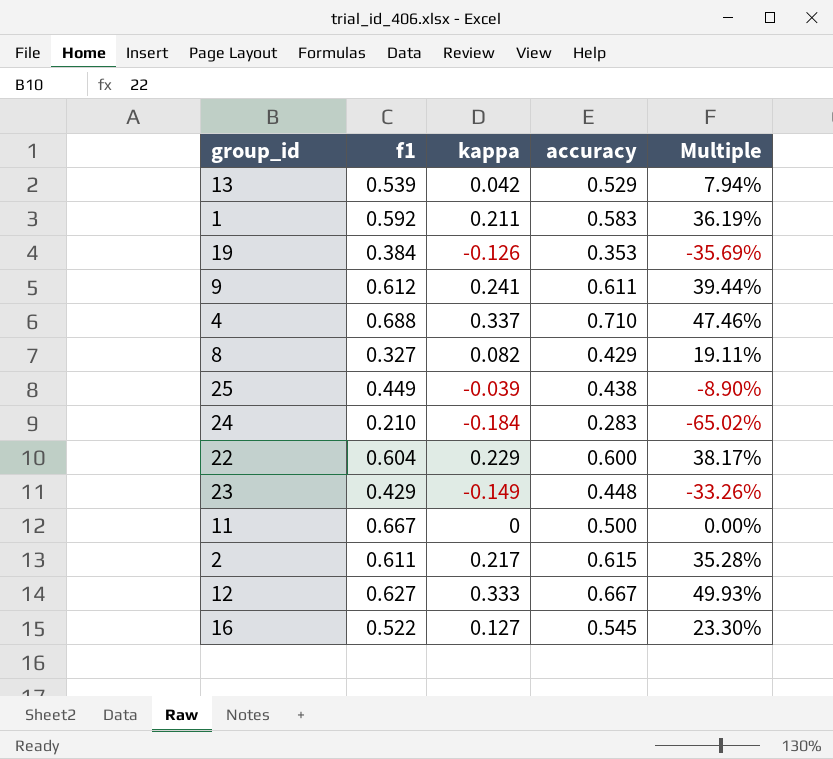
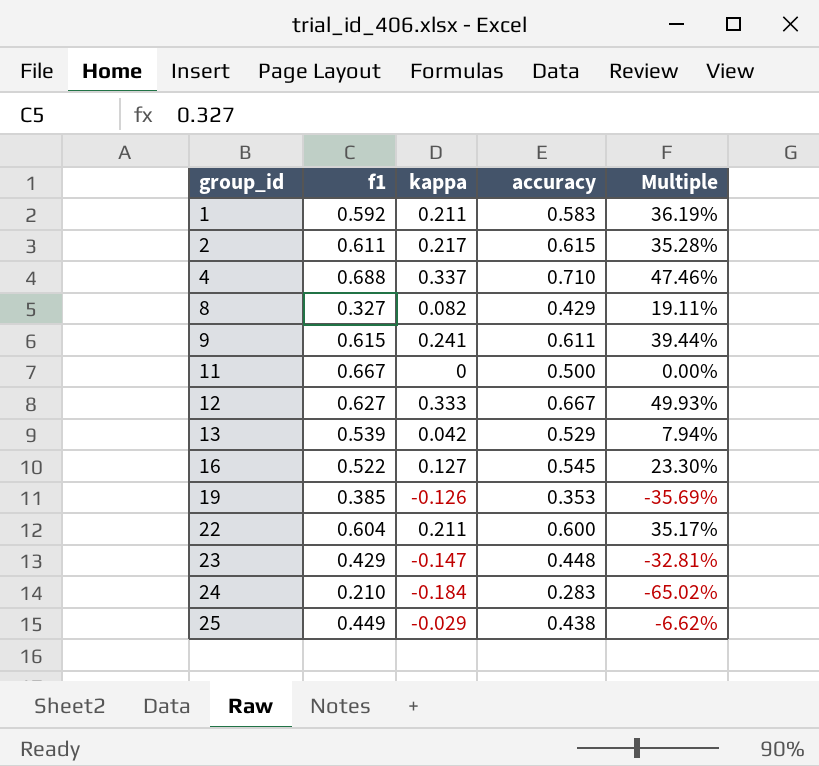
row order: none -> group_id ascending
9 | f1: 0.612 -> 0.615
19 | f1: 0.384 -> 0.385
22 | kappa: 0.229 -> 0.211
22 | Multiple: 38.17% -> 35.17%
23 | kappa: -0.149 -> -0.147
23 | Multiple: -33.26% -> -32.81%
25 | kappa: -0.039 -> -0.029
25 | Multiple: -8.90% -> -6.62%

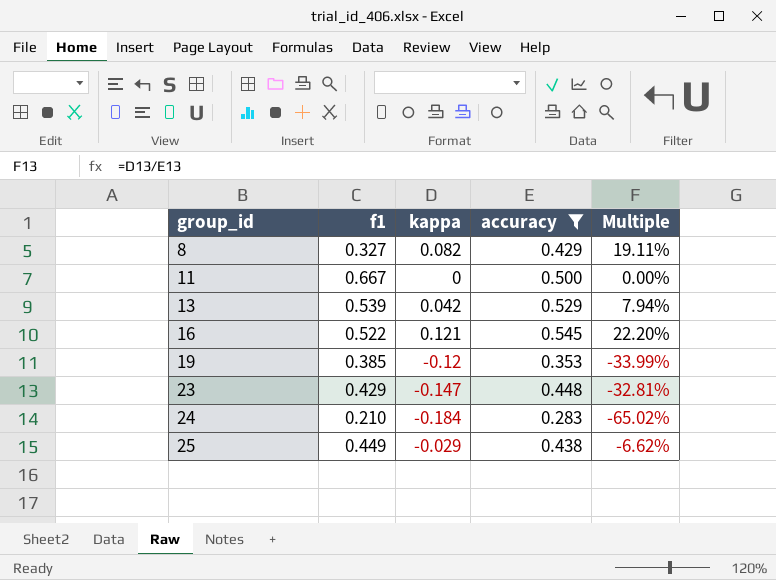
filter: none -> accuracy <= 0.545
16 | kappa: 0.127 -> 0.121
16 | Multiple: 23.30% -> 22.20%
19 | kappa: -0.126 -> -0.12
19 | Multiple: -35.69% -> -33.99%

